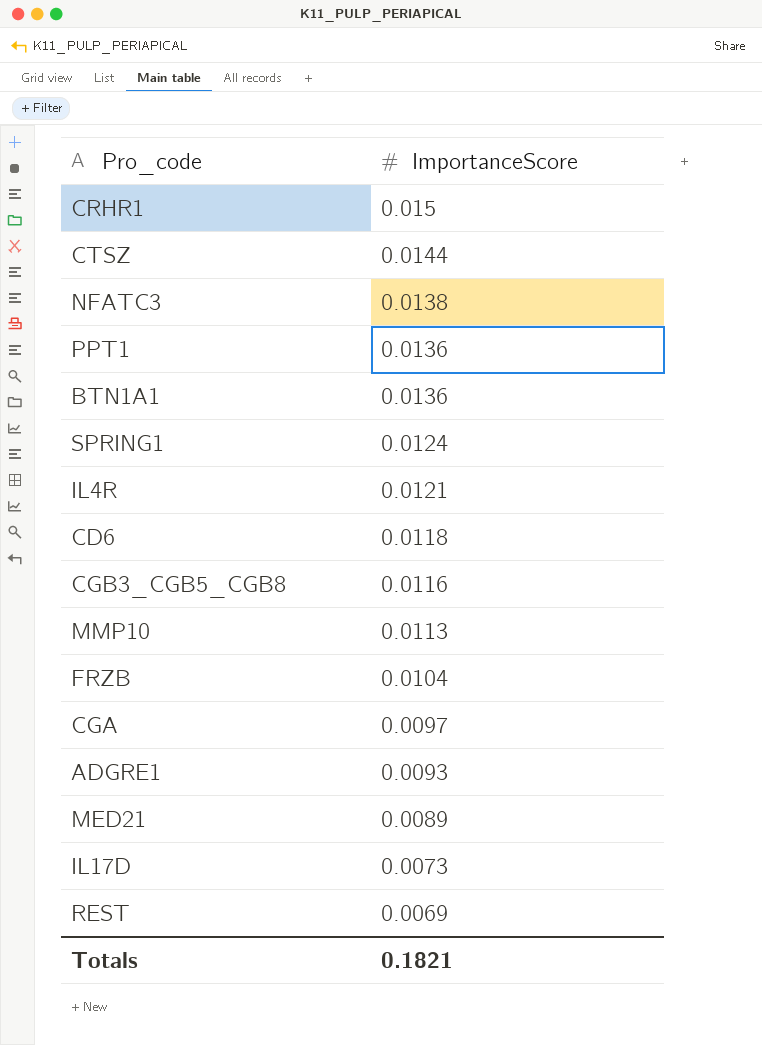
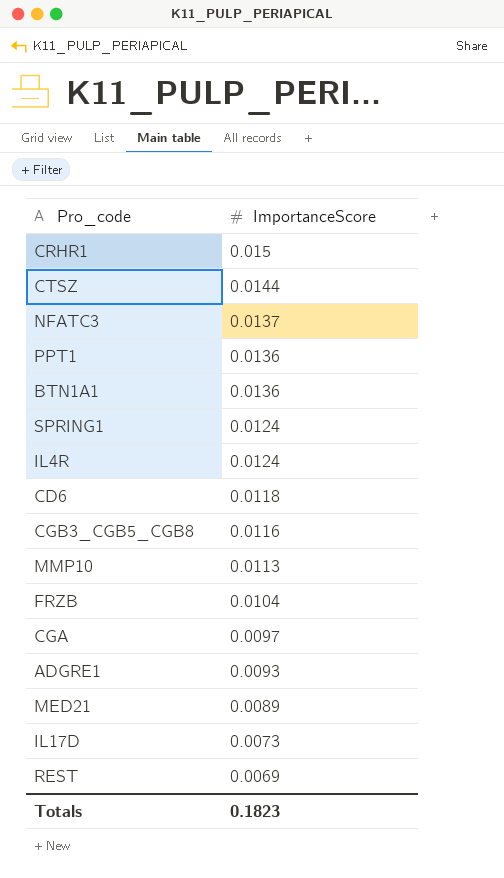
NFATC3 | ImportanceScore: 0.0138 -> 0.0137
IL4R | ImportanceScore: 0.0121 -> 0.0124
Totals | ImportanceScore: 0.1821 -> 0.1823

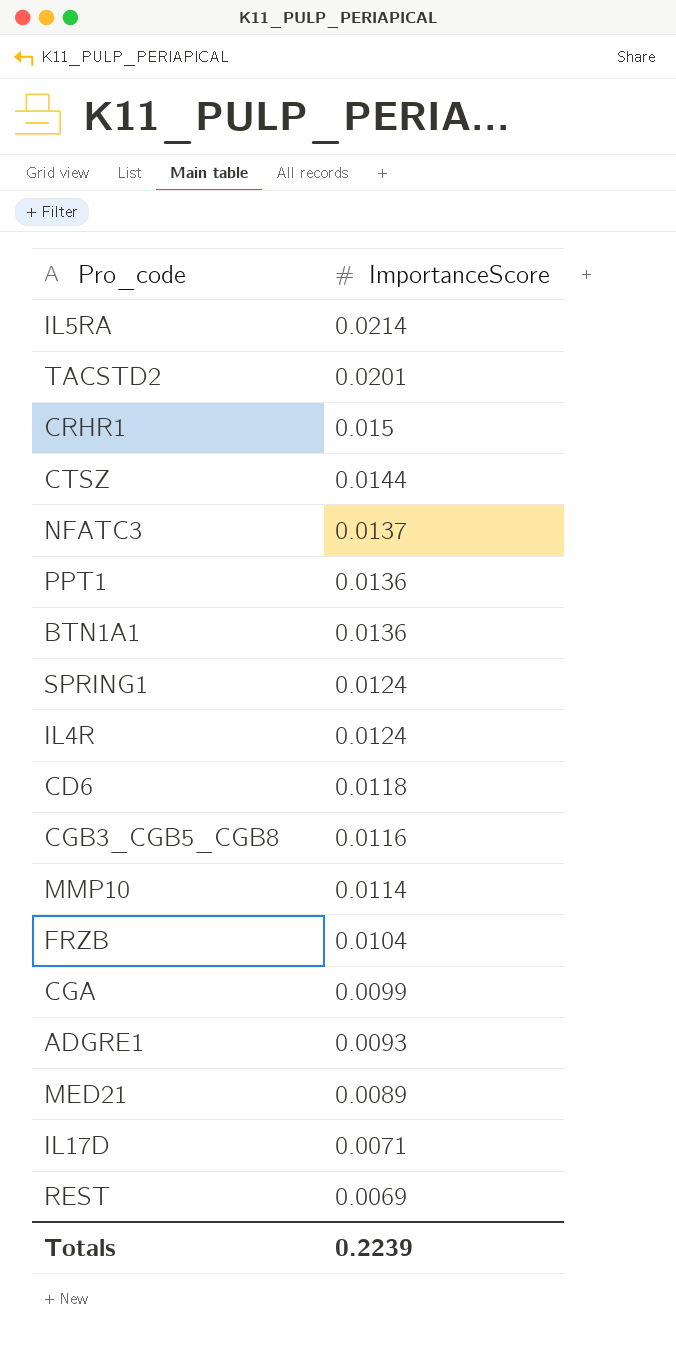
row IL5RA: none -> 0.0214
row TACSTD2: none -> 0.0201
MMP10 | ImportanceScore: 0.0113 -> 0.0114
CGA | ImportanceScore: 0.0097 -> 0.0099
IL17D | ImportanceScore: 0.0073 -> 0.0071
Totals | ImportanceScore: 0.1823 -> 0.2239

